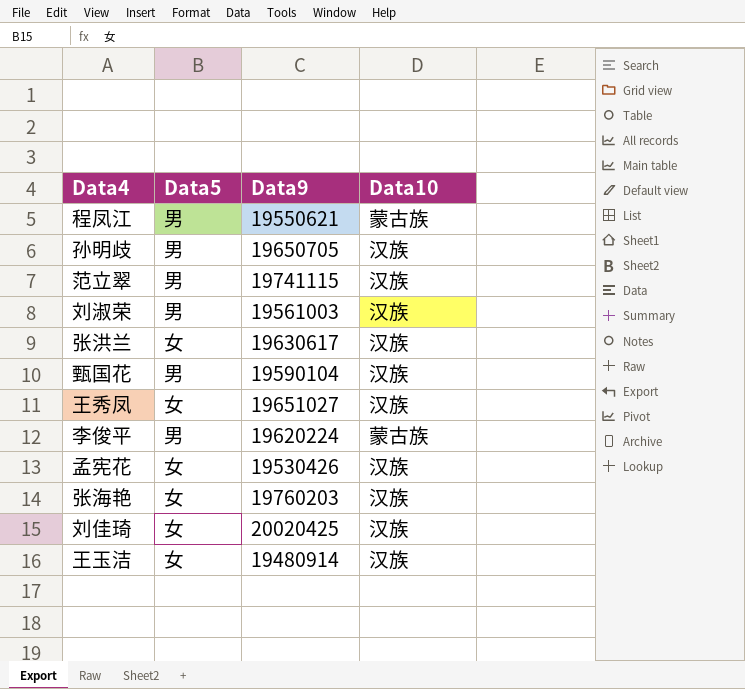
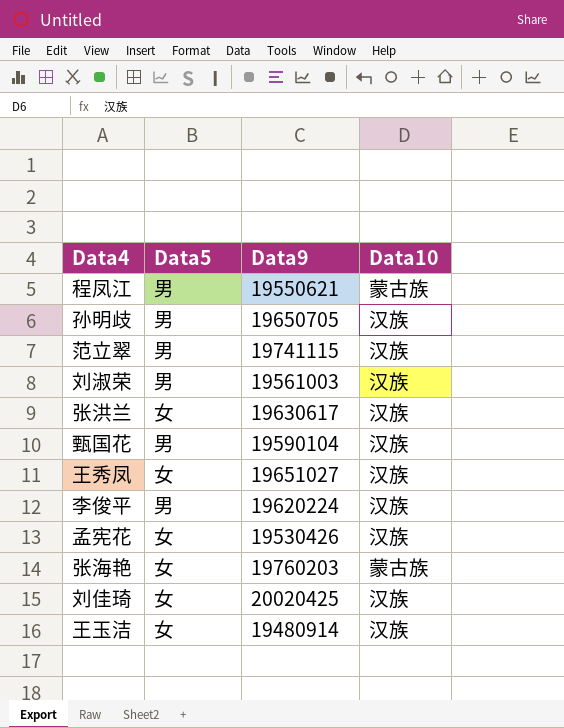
李俊平 | Data10: 蒙古族 -> 汉族
张海艳 | Data10: 汉族 -> 蒙古族

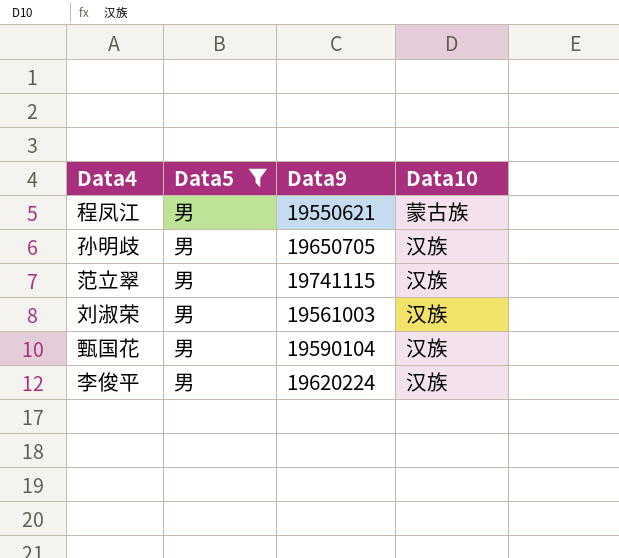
filter: none -> Data5 = 男

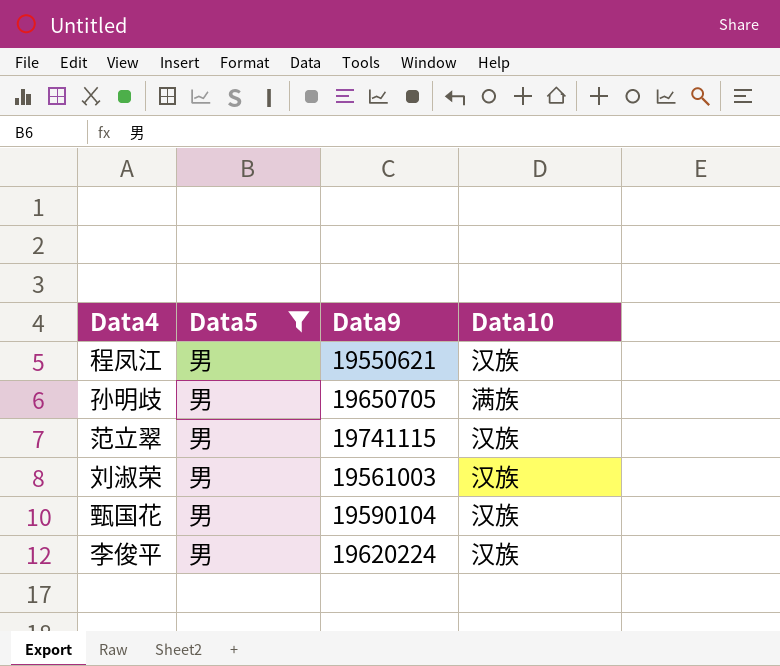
程凤江 | Data10: 蒙古族 -> 汉族
孙明歧 | Data10: 汉族 -> 满族

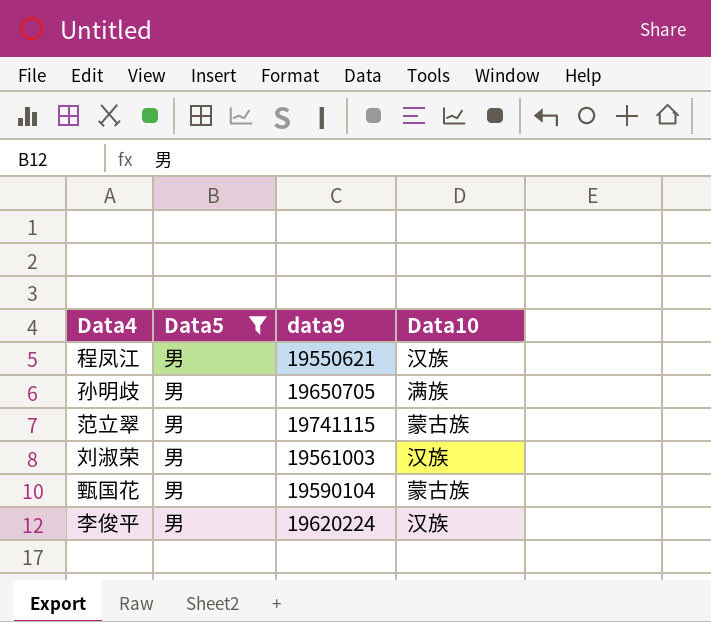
column name: Data9 -> data9
范立翠 | Data10: 汉族 -> 蒙古族
甄国花 | Data10: 汉族 -> 蒙古族

